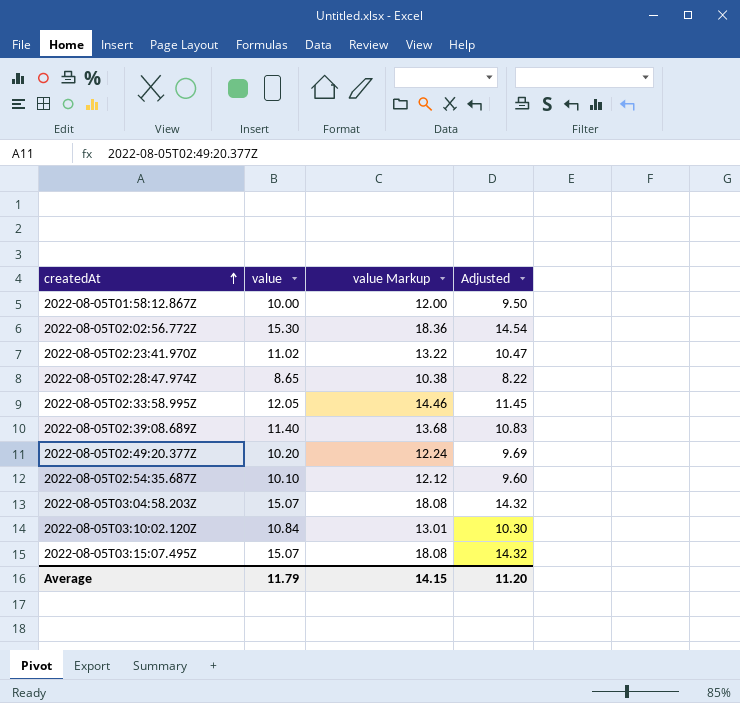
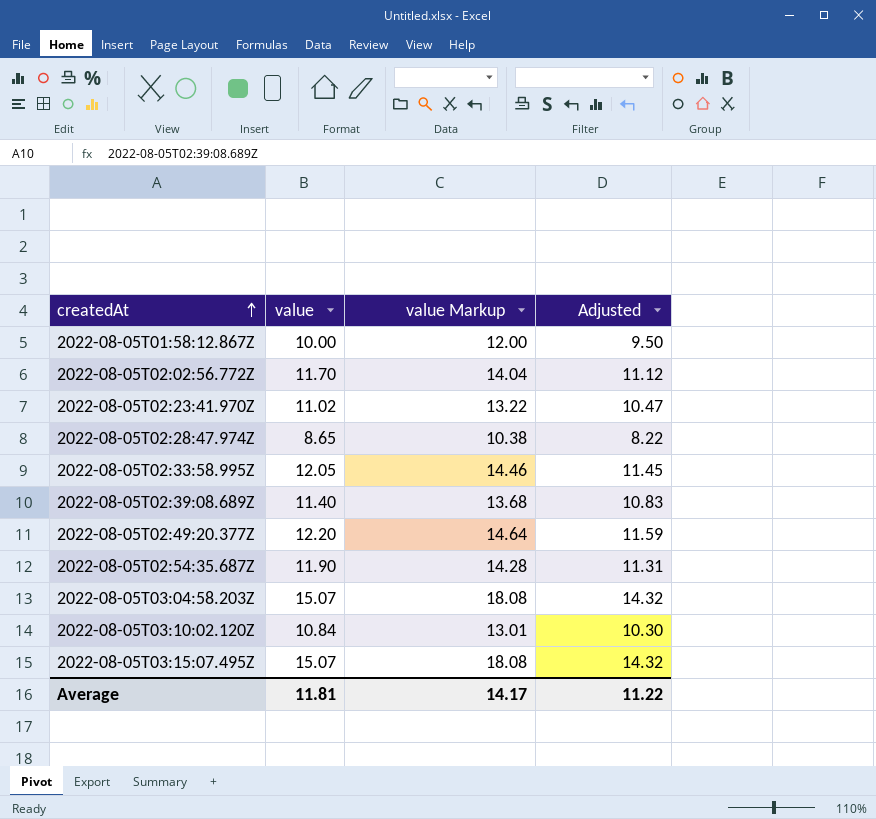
2022-08-05T02:02:56.772Z | value: 15.30 -> 11.70
2022-08-05T02:02:56.772Z | value Markup: 18.36 -> 14.04
2022-08-05T02:02:56.772Z | Adjusted: 14.54 -> 11.12
2022-08-05T02:49:20.377Z | value: 10.20 -> 12.20
2022-08-05T02:49:20.377Z | value Markup: 12.24 -> 14.64
2022-08-05T02:49:20.377Z | Adjusted: 9.69 -> 11.59
2022-08-05T02:54:35.687Z | value: 10.10 -> 11.90
2022-08-05T02:54:35.687Z | value Markup: 12.12 -> 14.28
2022-08-05T02:54:35.687Z | Adjusted: 9.60 -> 11.31
Average | value: 11.79 -> 11.81
Average | value Markup: 14.15 -> 14.17
Average | Adjusted: 11.20 -> 11.22

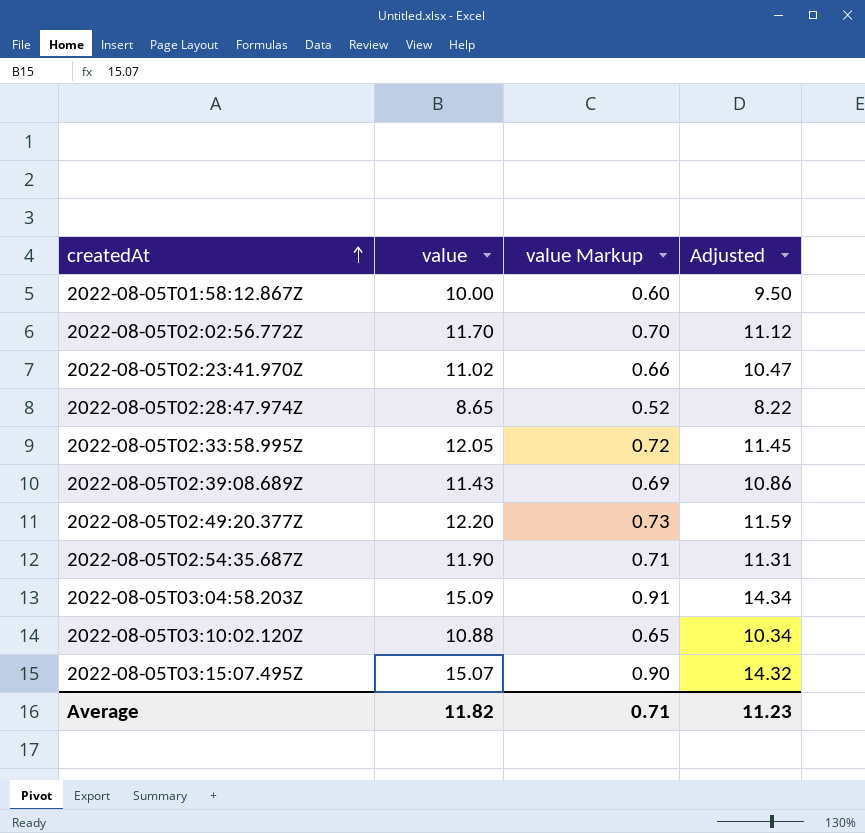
column value Markup | formula: [value] * 1.2 -> [value] * 0.06
2022-08-05T02:39:08.689Z | value: 11.40 -> 11.43
2022-08-05T02:39:08.689Z | Adjusted: 10.83 -> 10.86
2022-08-05T03:04:58.203Z | value: 15.07 -> 15.09
2022-08-05T03:04:58.203Z | Adjusted: 14.32 -> 14.34
2022-08-05T03:10:02.120Z | value: 10.84 -> 10.88
2022-08-05T03:10:02.120Z | Adjusted: 10.30 -> 10.34
Average | value: 11.81 -> 11.82
Average | value Markup: 14.17 -> 0.71
Average | Adjusted: 11.22 -> 11.23

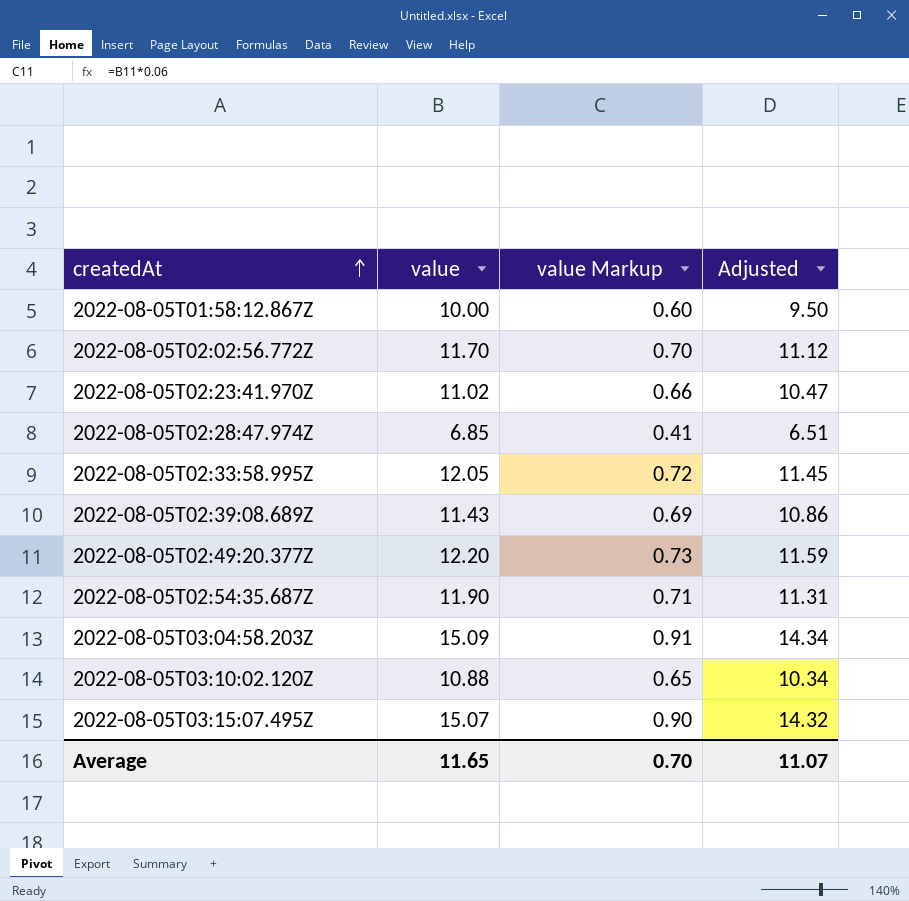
2022-08-05T02:28:47.974Z | value: 8.65 -> 6.85
2022-08-05T02:28:47.974Z | value Markup: 0.52 -> 0.41
2022-08-05T02:28:47.974Z | Adjusted: 8.22 -> 6.51
Average | value: 11.82 -> 11.65
Average | value Markup: 0.71 -> 0.70
Average | Adjusted: 11.23 -> 11.07

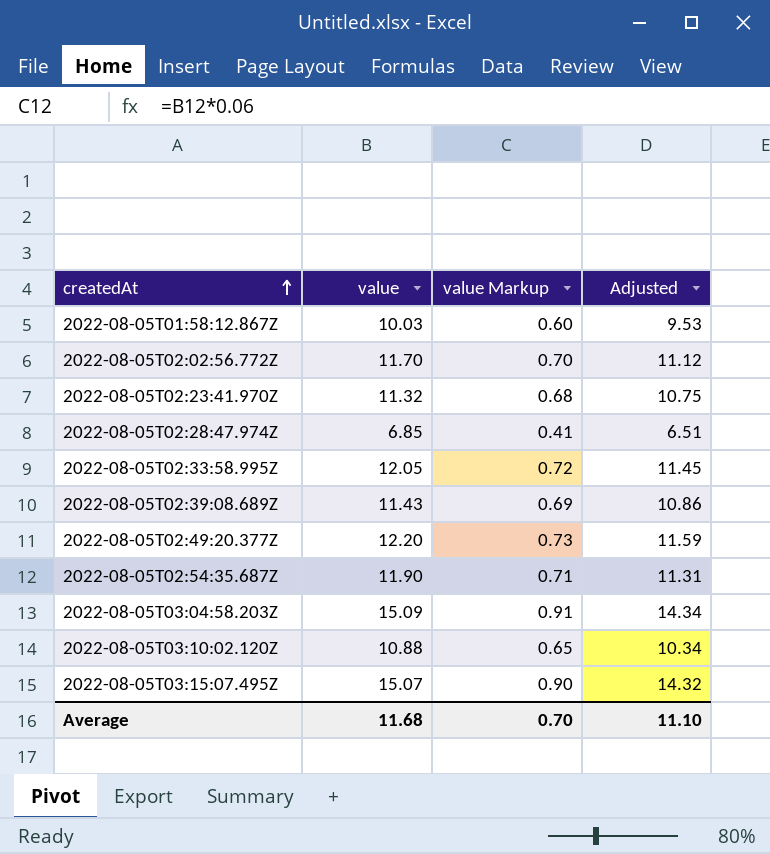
2022-08-05T01:58:12.867Z | value: 10.00 -> 10.03
2022-08-05T01:58:12.867Z | Adjusted: 9.50 -> 9.53
2022-08-05T02:23:41.970Z | value: 11.02 -> 11.32
2022-08-05T02:23:41.970Z | value Markup: 0.66 -> 0.68
2022-08-05T02:23:41.970Z | Adjusted: 10.47 -> 10.75
Average | value: 11.65 -> 11.68
Average | Adjusted: 11.07 -> 11.10

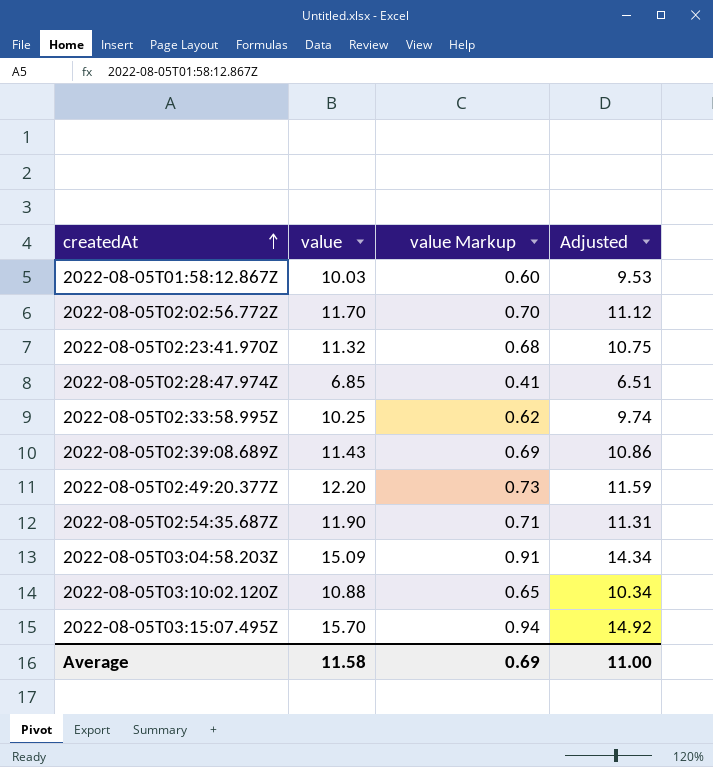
2022-08-05T02:33:58.995Z | value: 12.05 -> 10.25
2022-08-05T02:33:58.995Z | value Markup: 0.72 -> 0.62
2022-08-05T02:33:58.995Z | Adjusted: 11.45 -> 9.74
2022-08-05T03:15:07.495Z | value: 15.07 -> 15.70
2022-08-05T03:15:07.495Z | value Markup: 0.90 -> 0.94
2022-08-05T03:15:07.495Z | Adjusted: 14.32 -> 14.92
Average | value: 11.68 -> 11.58
Average | value Markup: 0.70 -> 0.69
Average | Adjusted: 11.10 -> 11.00

